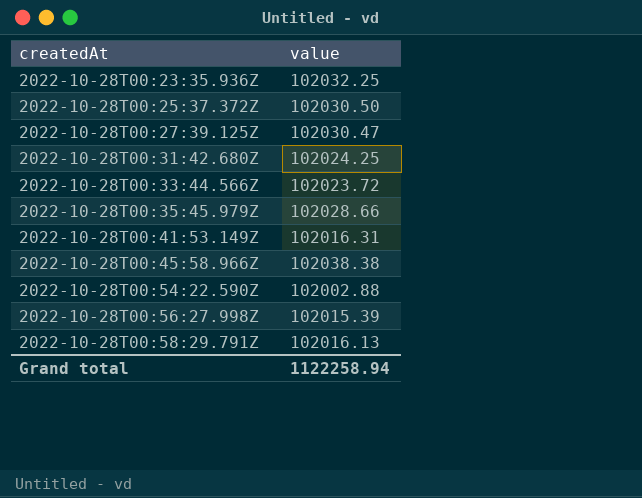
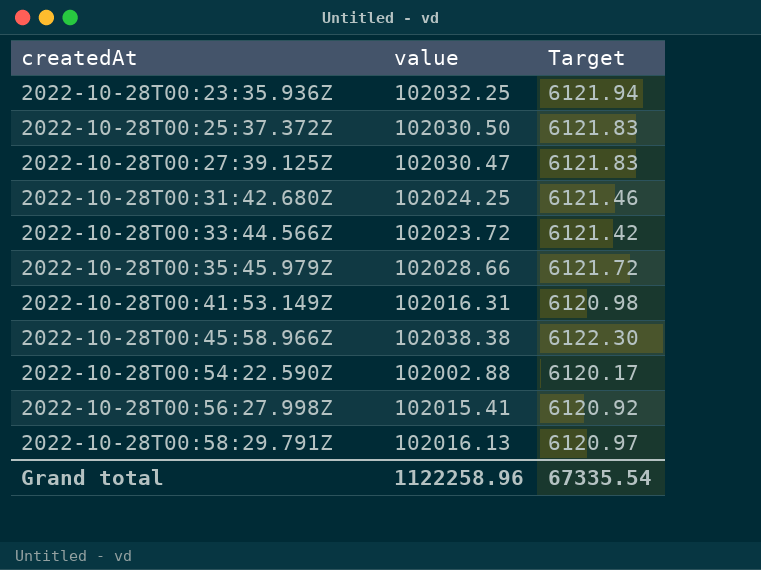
column Target | formula: none -> [value] * 0.06
2022-10-28T00:56:27.998Z | value: 102015.39 -> 102015.41
Grand total | value: 1122258.94 -> 1122258.96

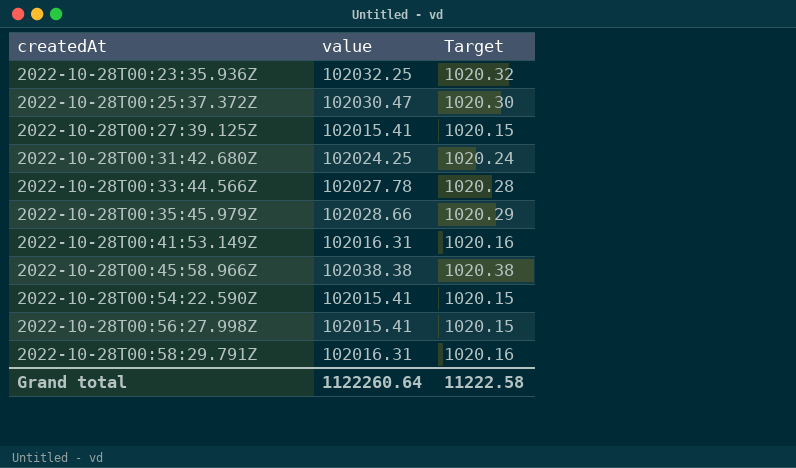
column Target | formula: [value] * 0.06 -> [value] * 0.01
2022-10-28T00:25:37.372Z | value: 102030.50 -> 102030.47
2022-10-28T00:27:39.125Z | value: 102030.47 -> 102015.41
2022-10-28T00:33:44.566Z | value: 102023.72 -> 102027.78
2022-10-28T00:54:22.590Z | value: 102002.88 -> 102015.41
2022-10-28T00:58:29.791Z | value: 102016.13 -> 102016.31
Grand total | value: 1122258.96 -> 1122260.64
Grand total | Target: 67335.54 -> 11222.58

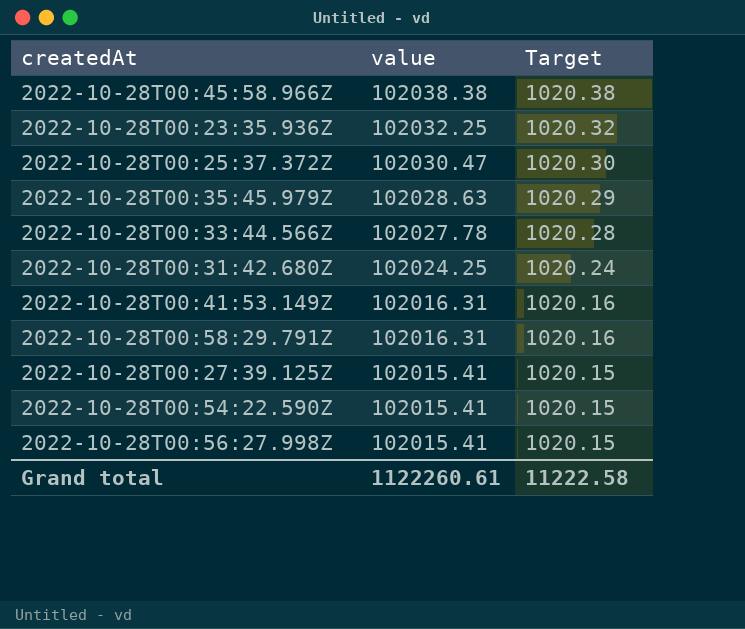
row order: createdAt ascending -> value descending
2022-10-28T00:35:45.979Z | value: 102028.66 -> 102028.63
Grand total | value: 1122260.64 -> 1122260.61

